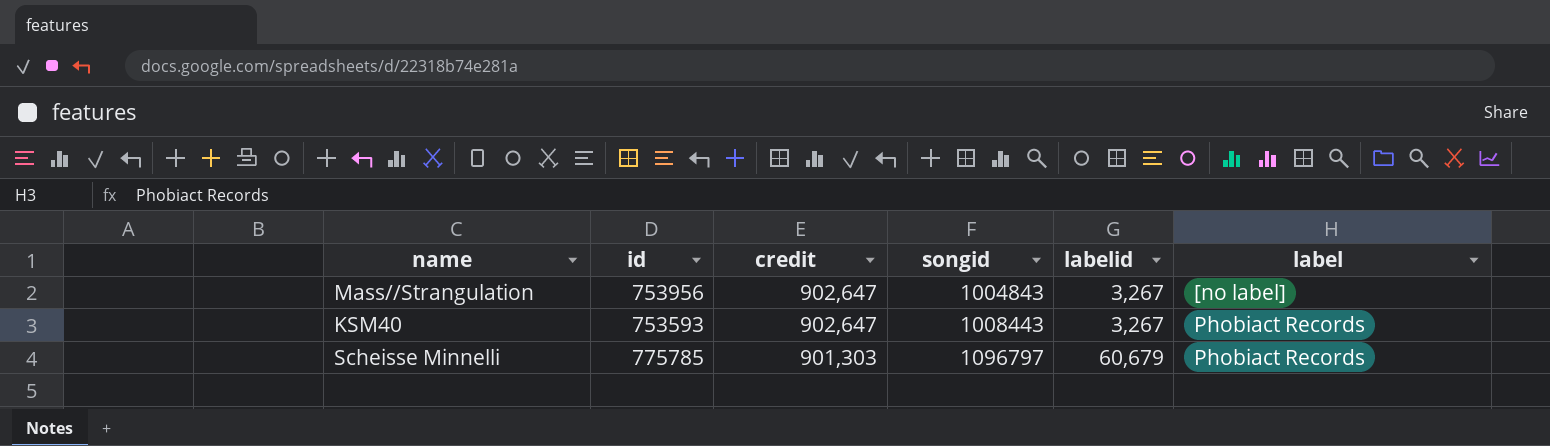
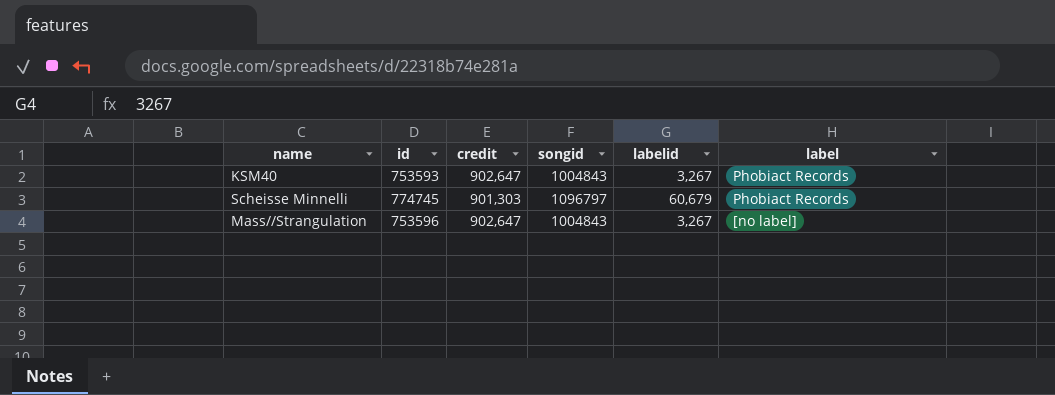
row order: credit descending -> label descending
KSM40 | songid: 1008443 -> 1004843
Scheisse Minnelli | id: 775785 -> 774745
Mass//Strangulation | id: 753956 -> 753596

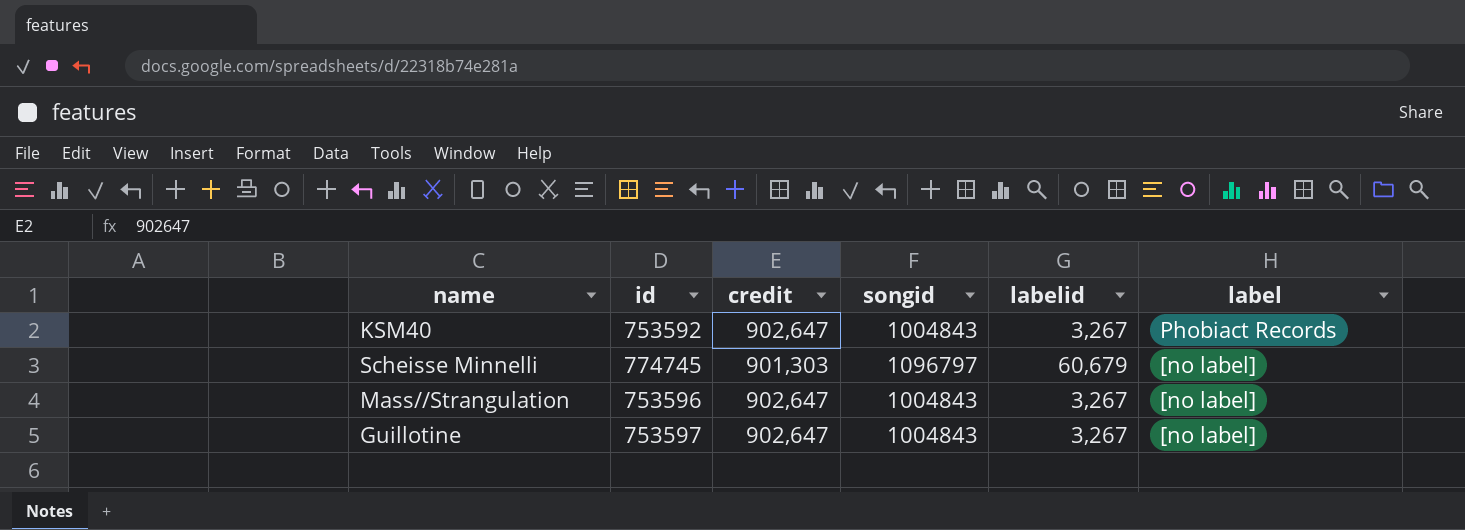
KSM40 | id: 753593 -> 753592
Scheisse Minnelli | label: Phobiact Records -> [no label]
row Guillotine: none -> 753597 | 902,647 | 1004843 | 3,267 | [no label]

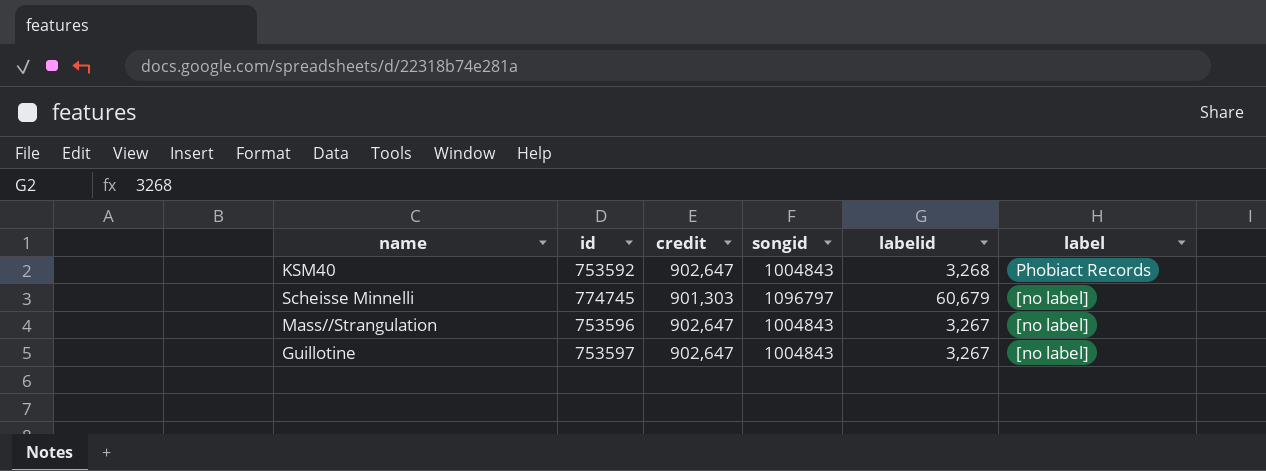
KSM40 | labelid: 3,267 -> 3,268

